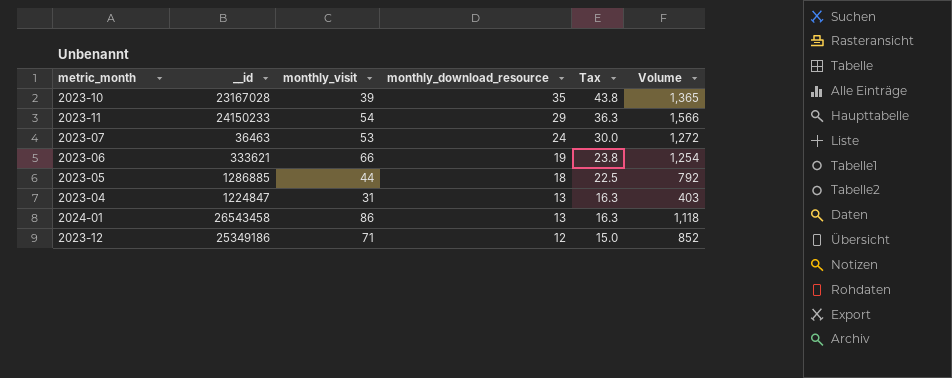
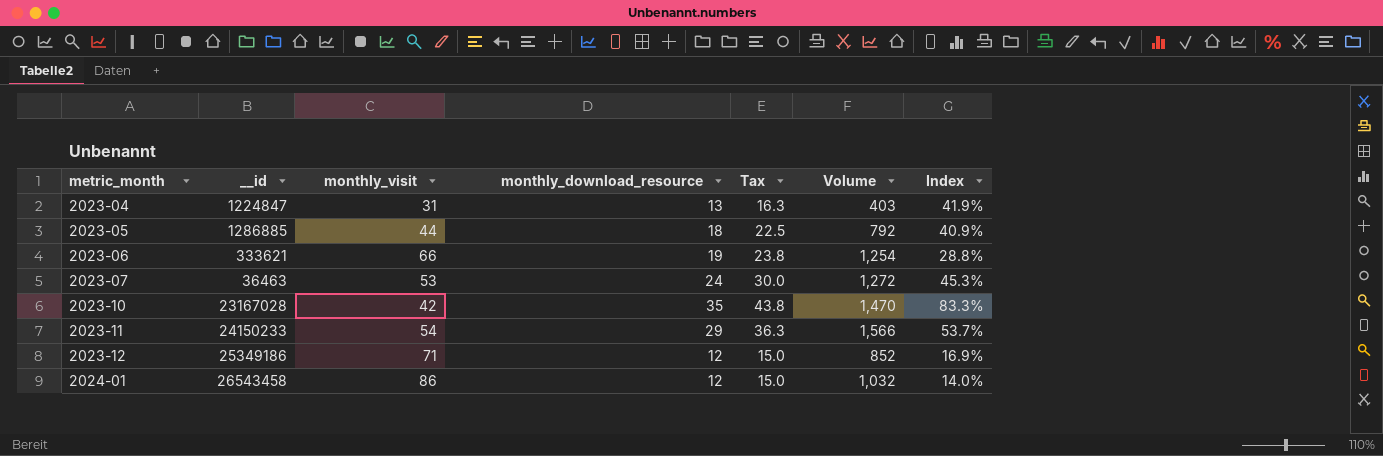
row order: monthly_download_resource descending -> metric_month ascending
column Index | formula: none -> [monthly_download_resource] / [monthly_visit]
2023-10 | monthly_visit: 39 -> 42
2023-10 | Volume: 1,365 -> 1,470
2024-01 | monthly_download_resource: 13 -> 12
2024-01 | Tax: 16.3 -> 15.0
2024-01 | Volume: 1,118 -> 1,032

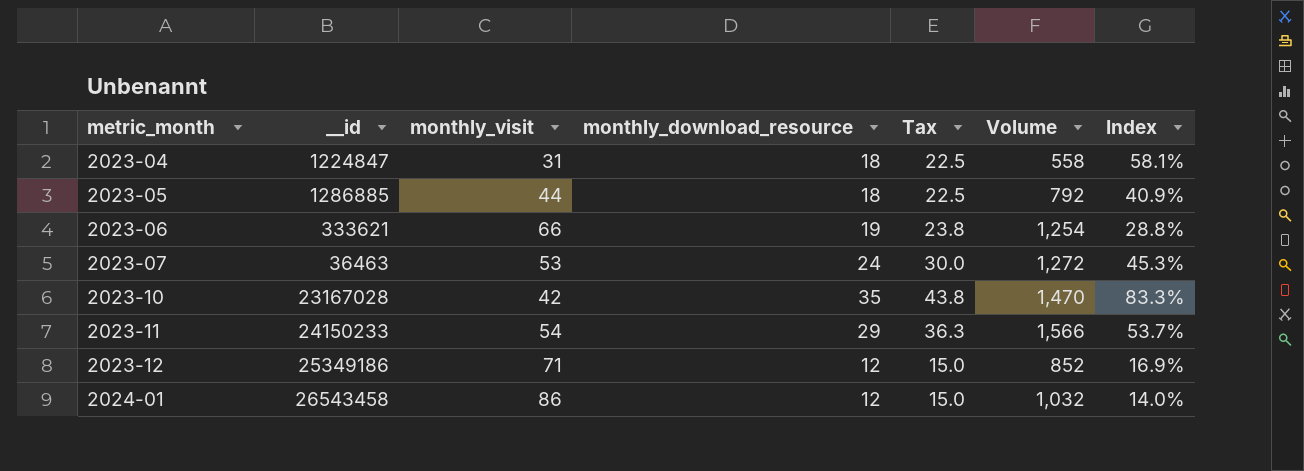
2023-04 | monthly_download_resource: 13 -> 18
2023-04 | Tax: 16.3 -> 22.5
2023-04 | Volume: 403 -> 558
2023-04 | Index: 41.9% -> 58.1%

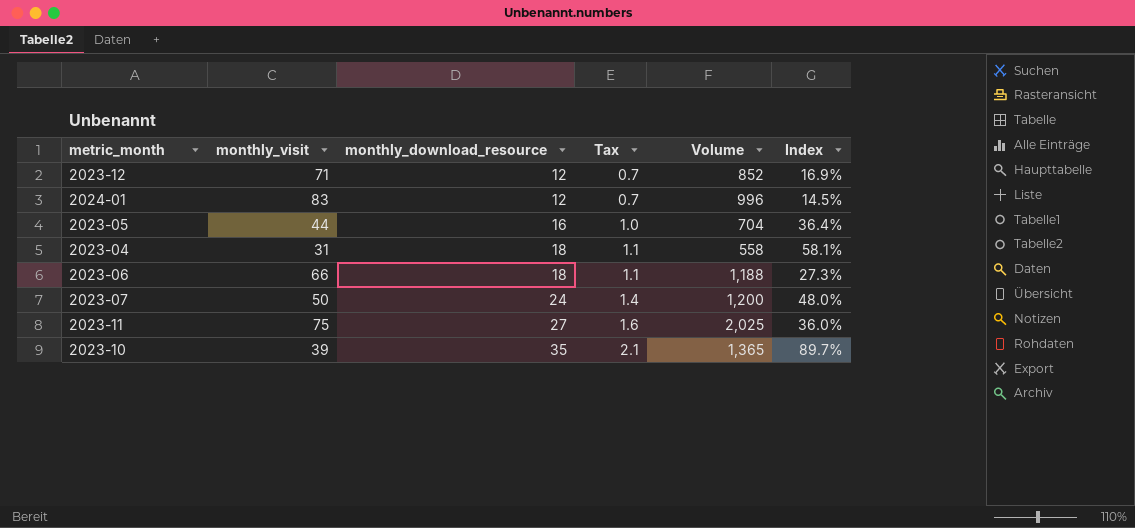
row order: metric_month ascending -> monthly_download_resource ascending
column __id | position: 2 -> none
column Tax | formula: [monthly_download_resource] * 1.25 -> [monthly_download_resource] * 0.06
2024-01 | monthly_visit: 86 -> 83
2024-01 | Volume: 1,032 -> 996
2024-01 | Index: 14.0% -> 14.5%
2023-05 | monthly_download_resource: 18 -> 16
2023-05 | Volume: 792 -> 704
2023-05 | Index: 40.9% -> 36.4%
2023-06 | monthly_download_resource: 19 -> 18
2023-06 | Volume: 1,254 -> 1,188
2023-06 | Index: 28.8% -> 27.3%
2023-07 | monthly_visit: 53 -> 50
2023-07 | Volume: 1,272 -> 1,200
2023-07 | Index: 45.3% -> 48.0%
2023-11 | monthly_visit: 54 -> 75
2023-11 | monthly_download_resource: 29 -> 27
2023-11 | Volume: 1,566 -> 2,025
2023-11 | Index: 53.7% -> 36.0%
2023-10 | monthly_visit: 42 -> 39
2023-10 | Volume: 1,470 -> 1,365
2023-10 | Index: 83.3% -> 89.7%

